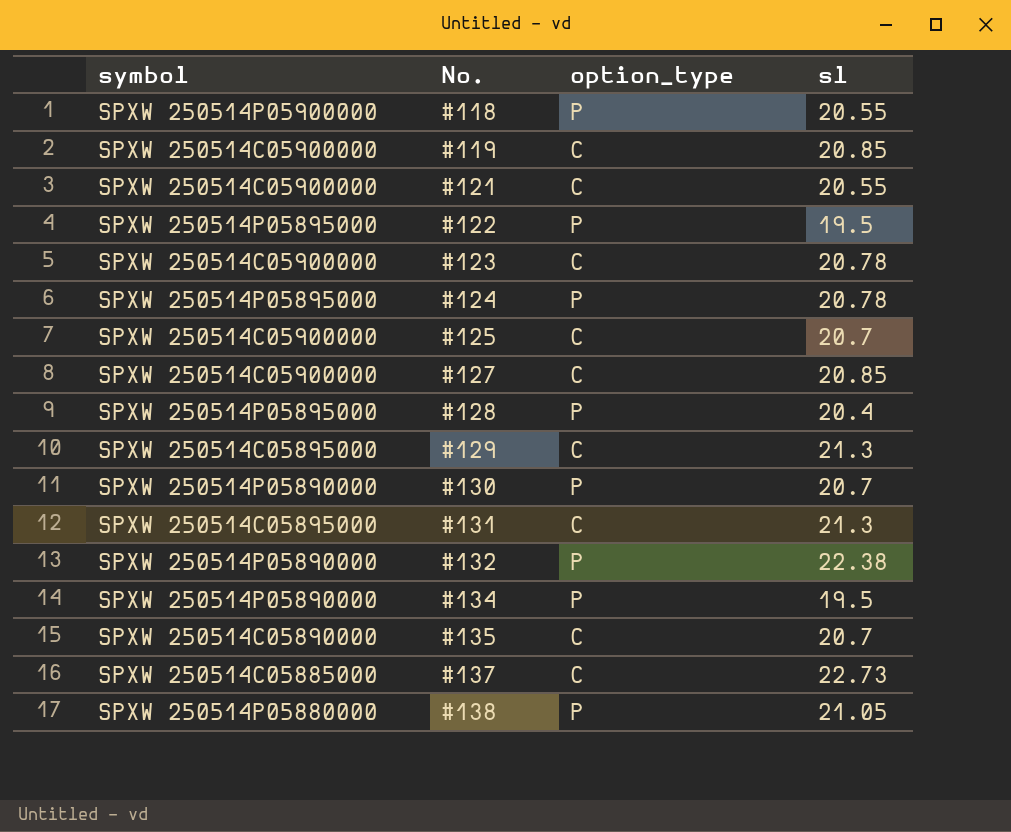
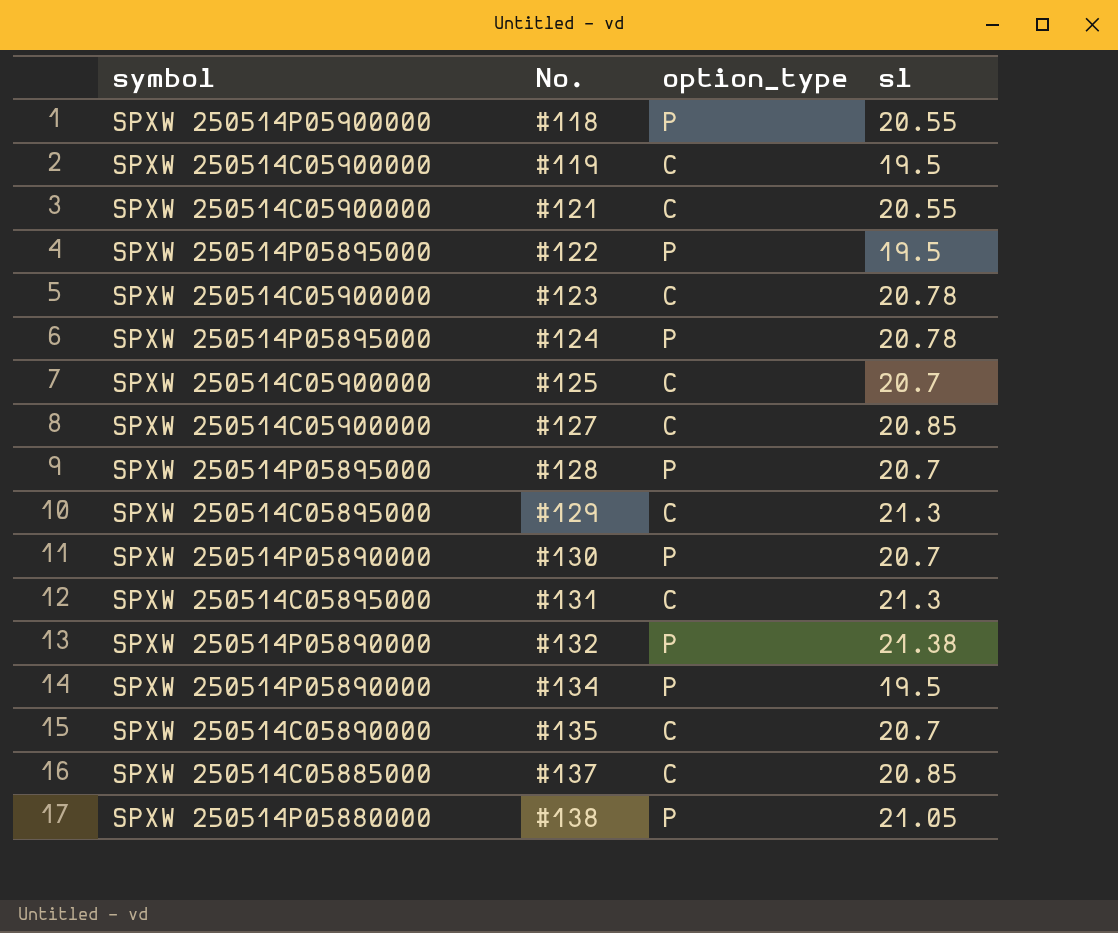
#119 | sl: 20.85 -> 19.5
#128 | sl: 20.4 -> 20.7
#132 | sl: 22.38 -> 21.38
#137 | sl: 22.73 -> 20.85

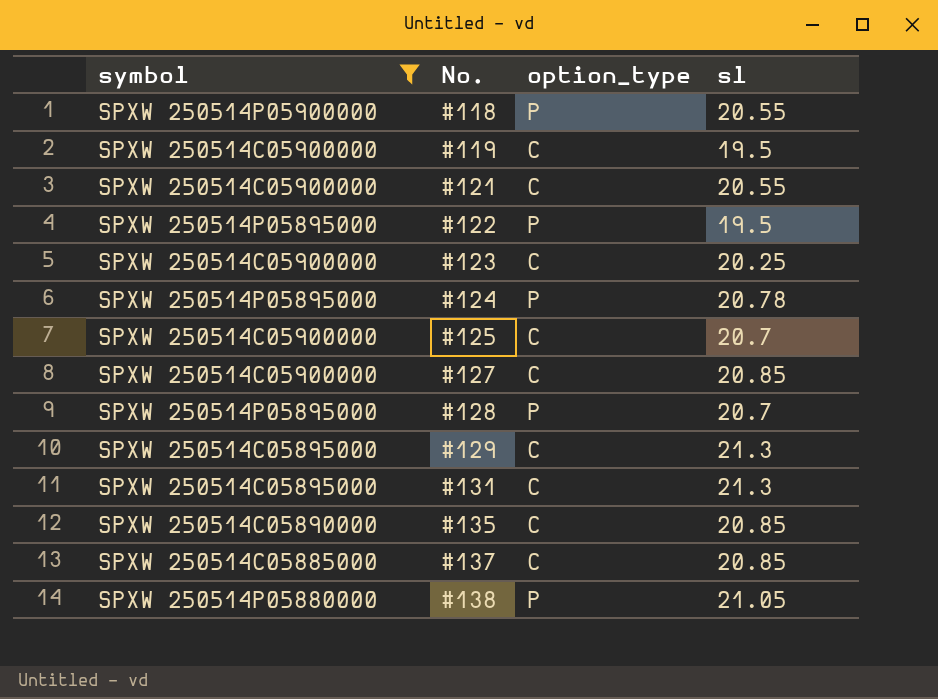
filter: none -> symbol != SPXW 250514P05890000
#123 | sl: 20.78 -> 20.25
#135 | sl: 20.7 -> 20.85

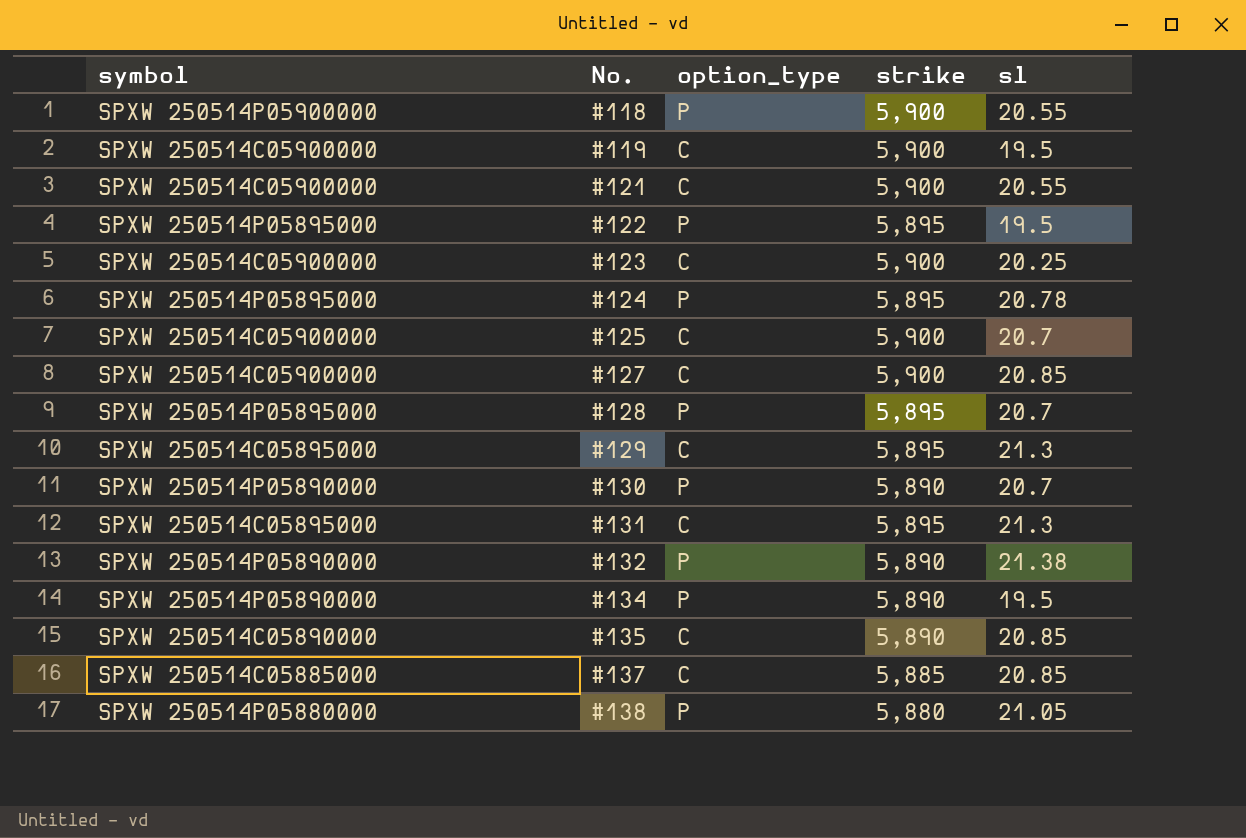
filter: symbol != SPXW 250514P05890000 -> none
column strike | position: none -> 4

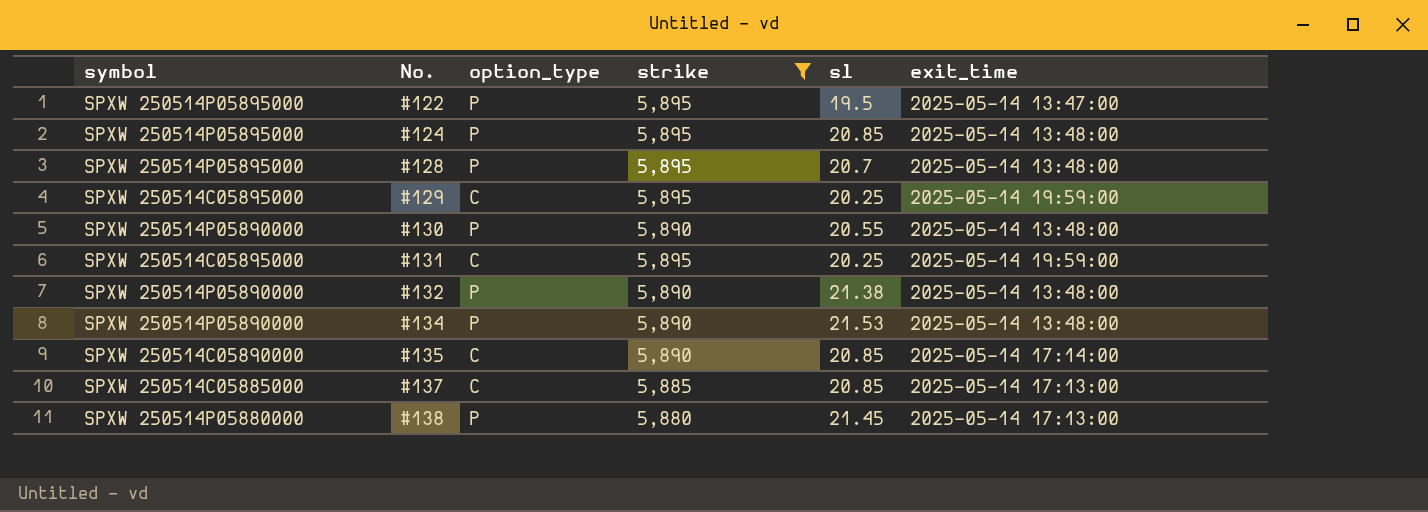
filter: none -> strike != 5,900
column exit_time | position: none -> 6
#124 | sl: 20.78 -> 20.85
#129 | sl: 21.3 -> 20.25
#130 | sl: 20.7 -> 20.55
#131 | sl: 21.3 -> 20.25
#134 | sl: 19.5 -> 21.53
#138 | sl: 21.05 -> 21.45

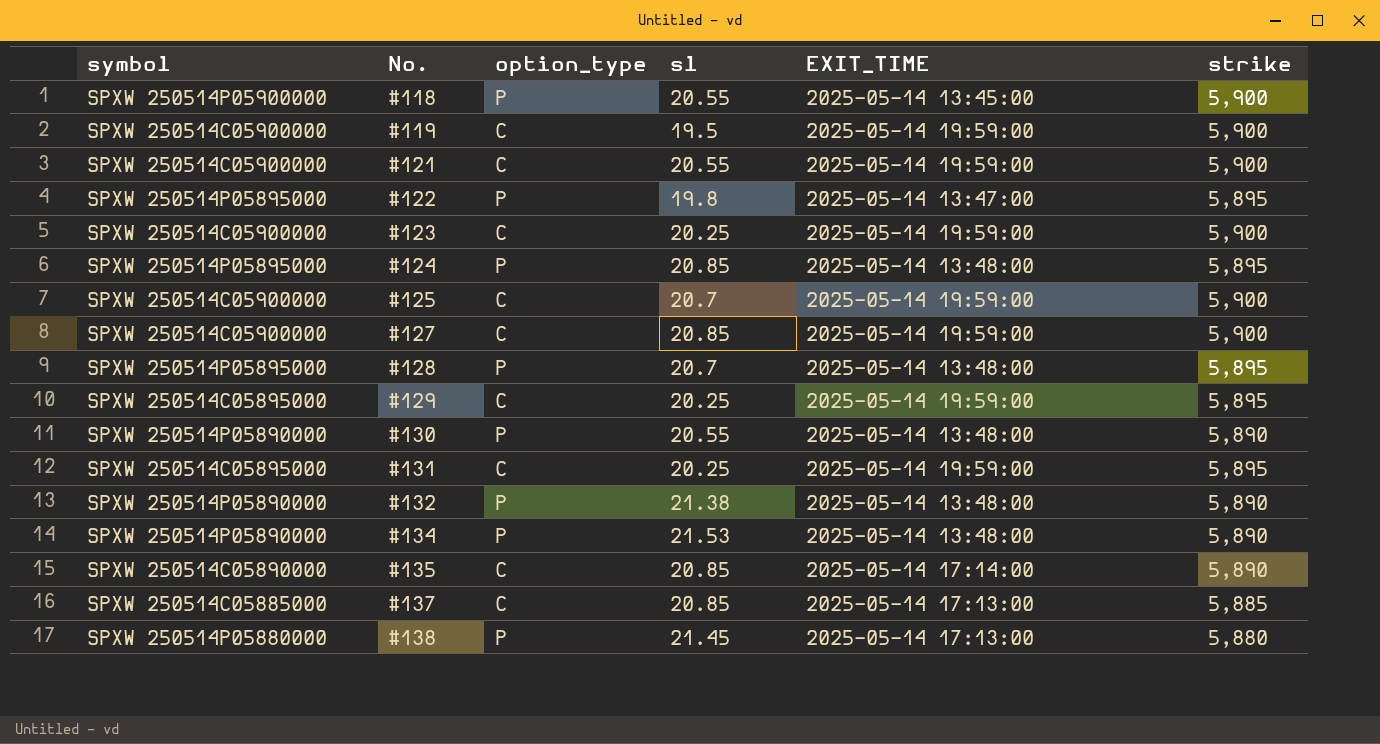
filter: strike != 5,900 -> none
column name: exit_time -> EXIT_TIME
column strike | position: 4 -> 6
#122 | sl: 19.5 -> 19.8

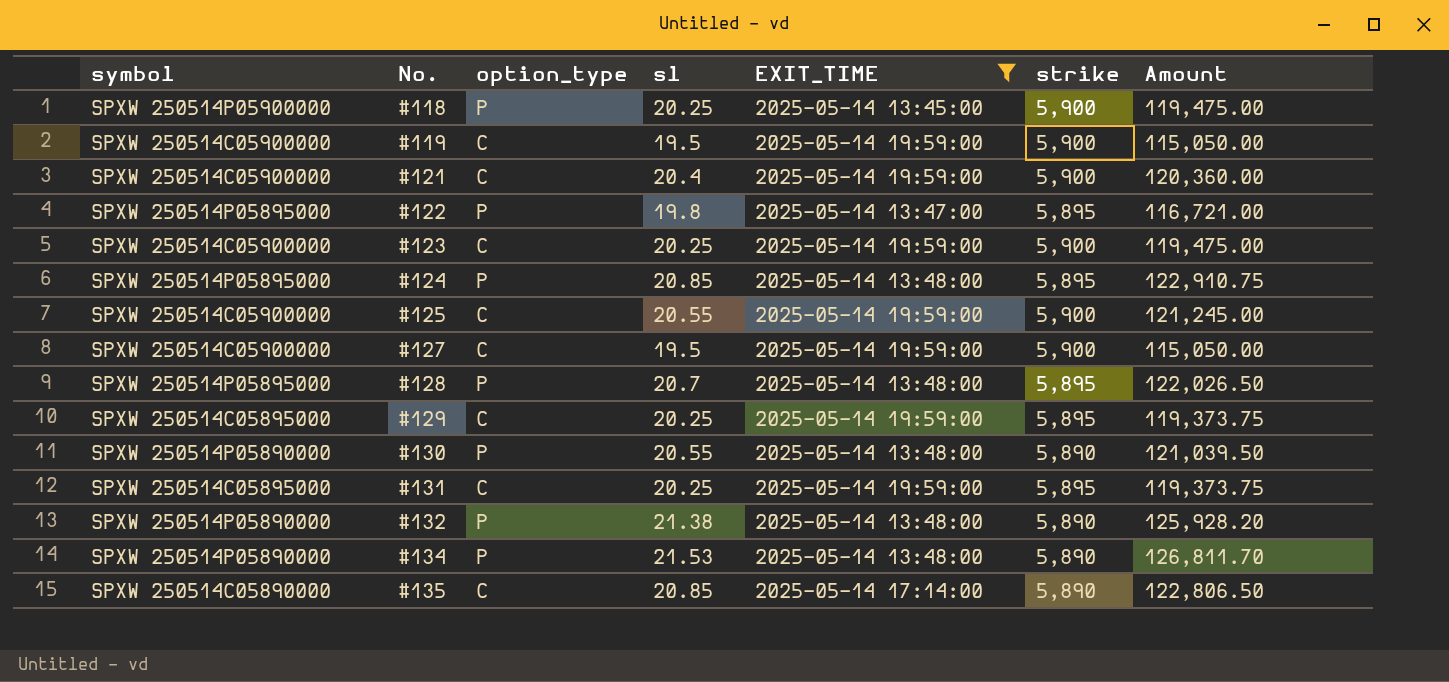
filter: none -> EXIT_TIME != 2025-05-14 17:13:00
column Amount | formula: none -> [sl] * [strike]
#118 | sl: 20.55 -> 20.25
#121 | sl: 20.55 -> 20.4
#125 | sl: 20.7 -> 20.55
#127 | sl: 20.85 -> 19.5

